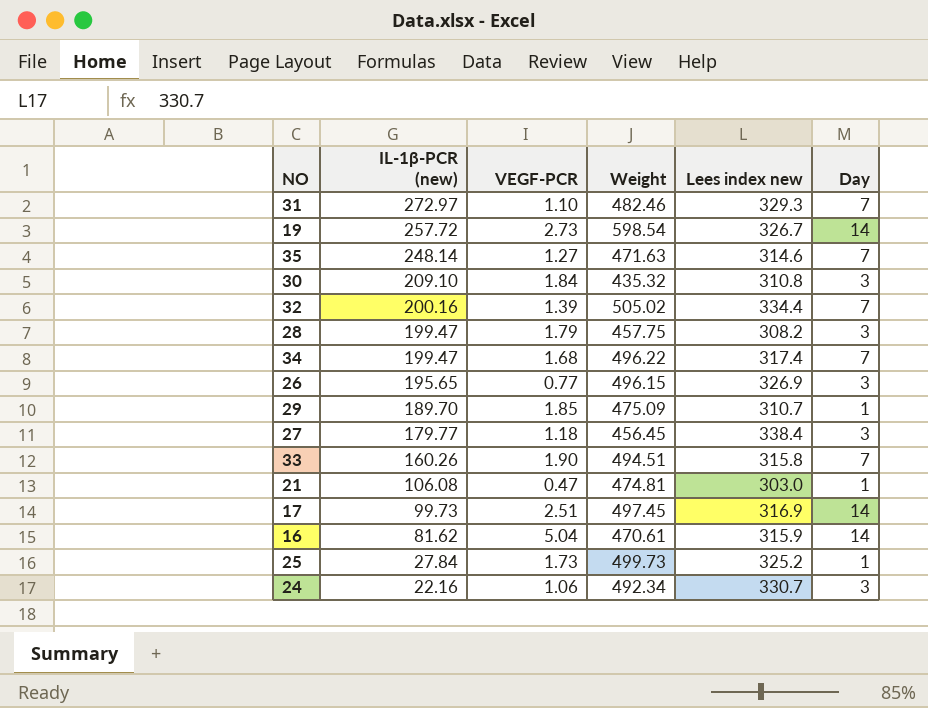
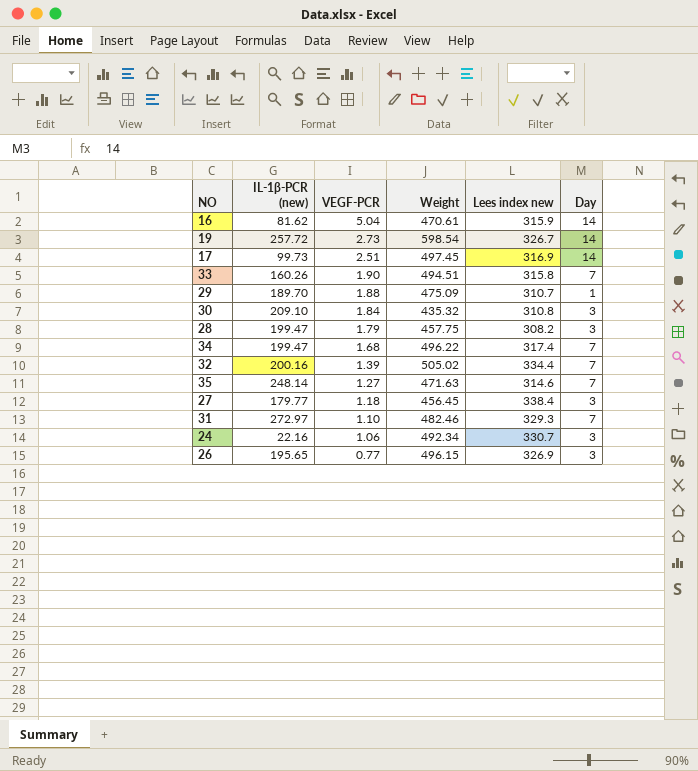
row order: IL-1β-PCR (new) descending -> VEGF-PCR descending
row 21: 106.08 | 0.47 | 474.81 | 303.0 | 1 -> none
row 25: 27.84 | 1.73 | 499.73 | 325.2 | 1 -> none
29 | VEGF-PCR: 1.85 -> 1.88

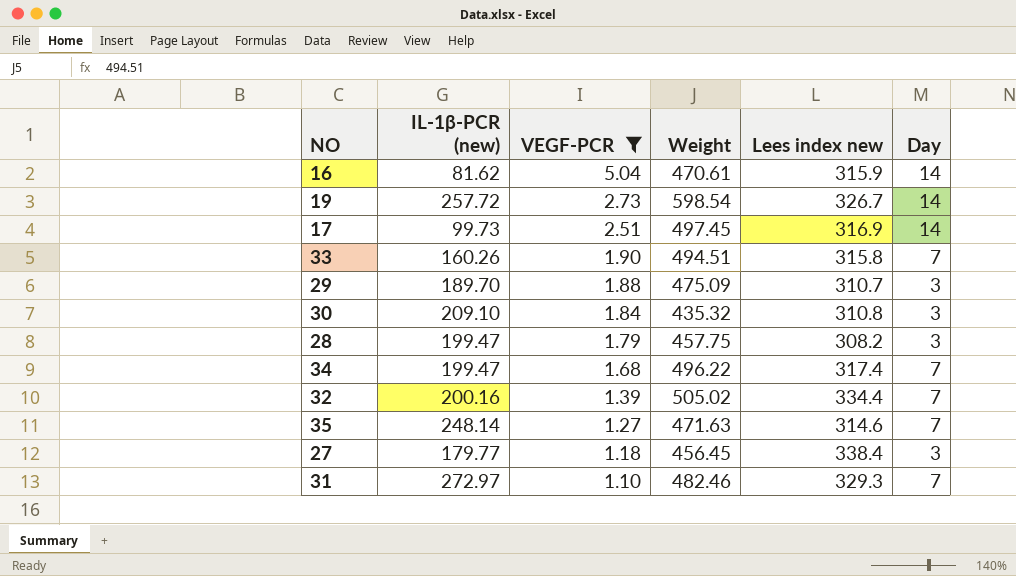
filter: none -> VEGF-PCR >= 1.10
29 | Day: 1 -> 3

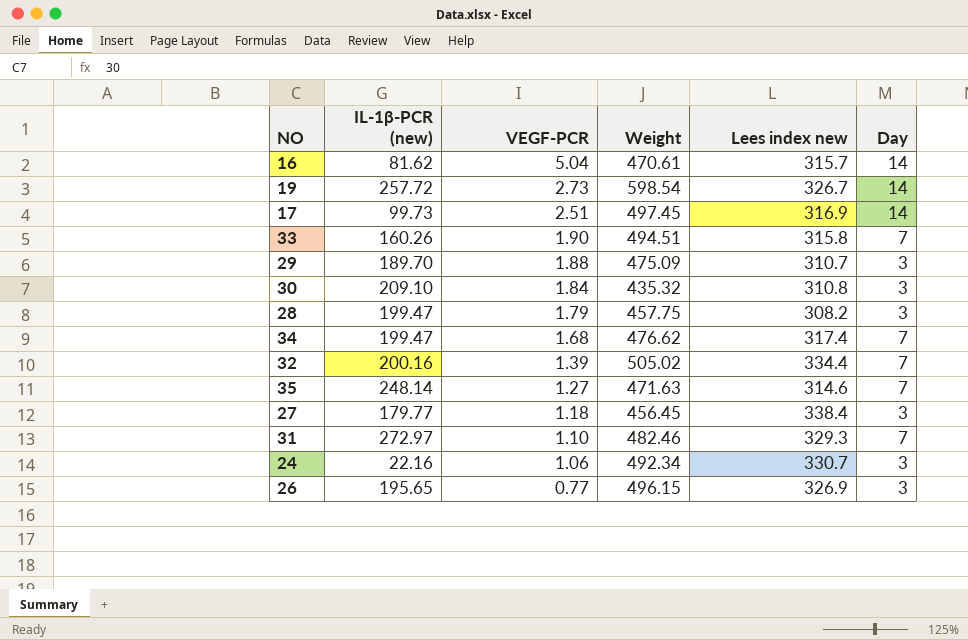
filter: VEGF-PCR >= 1.10 -> none
16 | Lees index new: 315.9 -> 315.7
34 | Weight: 496.22 -> 476.62

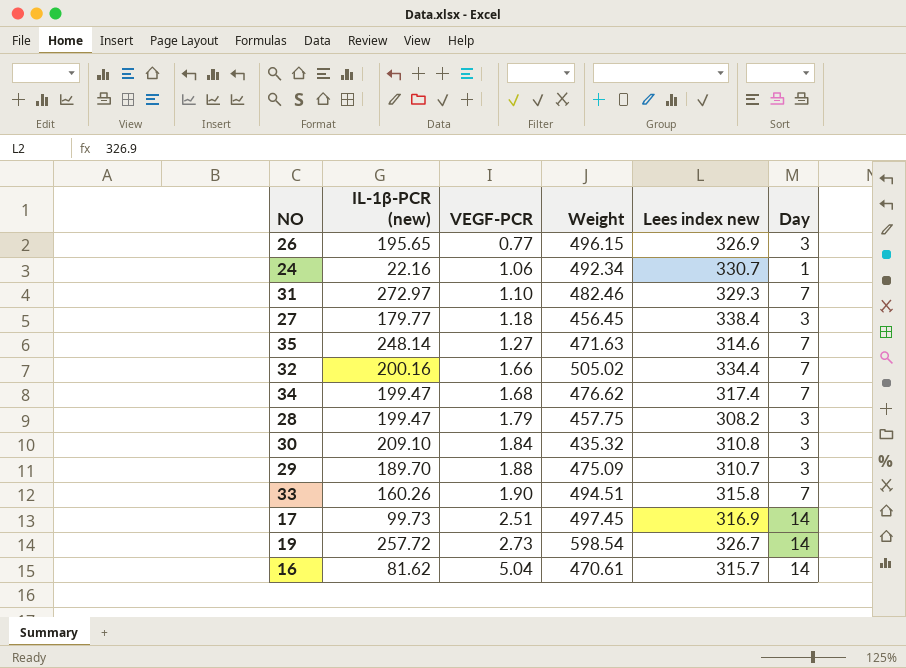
row order: VEGF-PCR descending -> VEGF-PCR ascending
24 | Day: 3 -> 1
32 | VEGF-PCR: 1.39 -> 1.66

